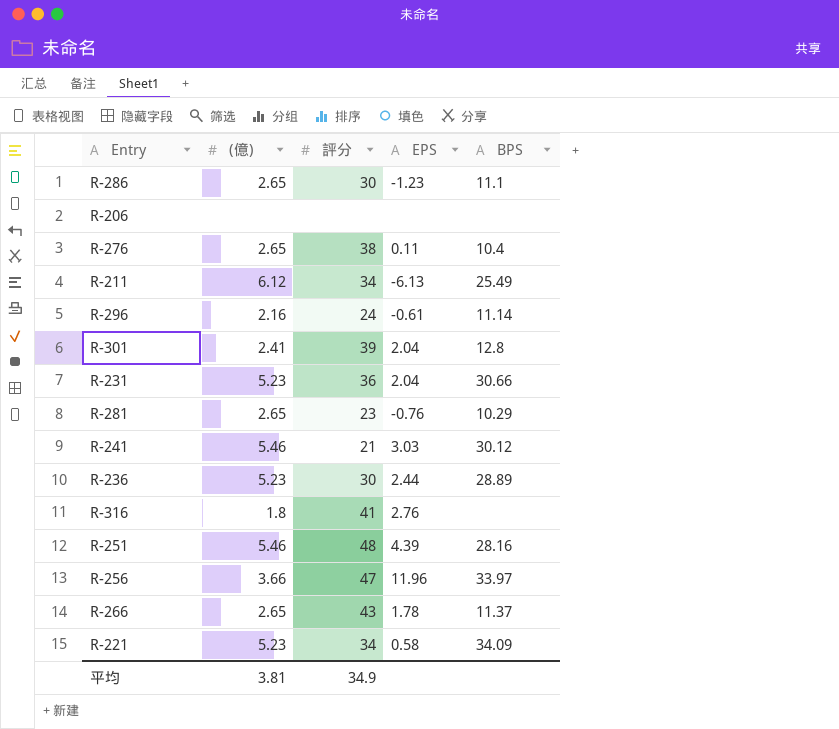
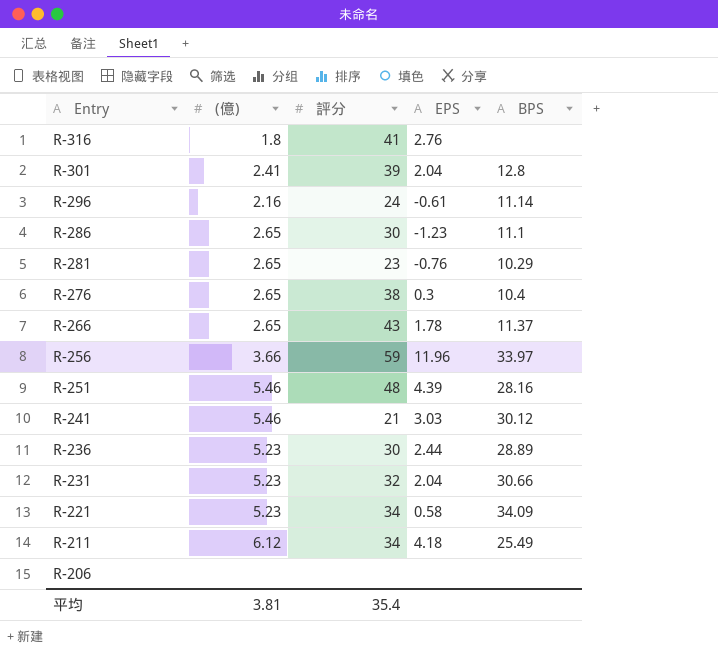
row order: none -> Entry descending
R-276 | EPS: 0.11 -> 0.3
R-256 | 評分: 47 -> 59
R-231 | 評分: 36 -> 32
R-211 | EPS: -6.13 -> 4.18
平均 | 評分: 34.9 -> 35.4

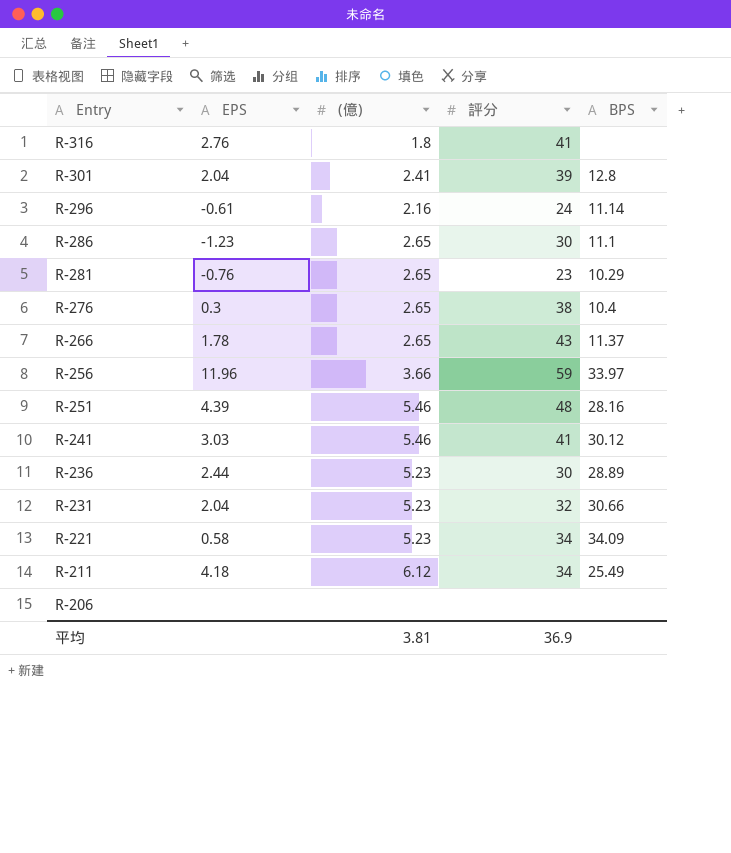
column EPS | position: 4 -> 2
R-241 | 評分: 21 -> 41
平均 | 評分: 35.4 -> 36.9

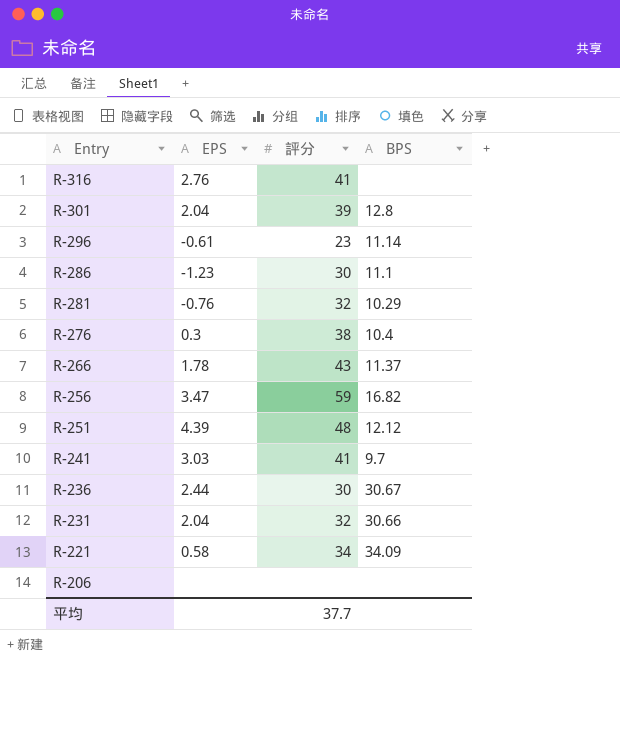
column (億) | position: 3 -> none
row R-211: 4.18 | 6.12 | 34 | 25.49 -> none
R-296 | 評分: 24 -> 23
R-281 | 評分: 23 -> 32
R-256 | EPS: 11.96 -> 3.47
R-256 | BPS: 33.97 -> 16.82
R-251 | BPS: 28.16 -> 12.12
R-241 | BPS: 30.12 -> 9.7
R-236 | BPS: 28.89 -> 30.67
平均 | 評分: 36.9 -> 37.7

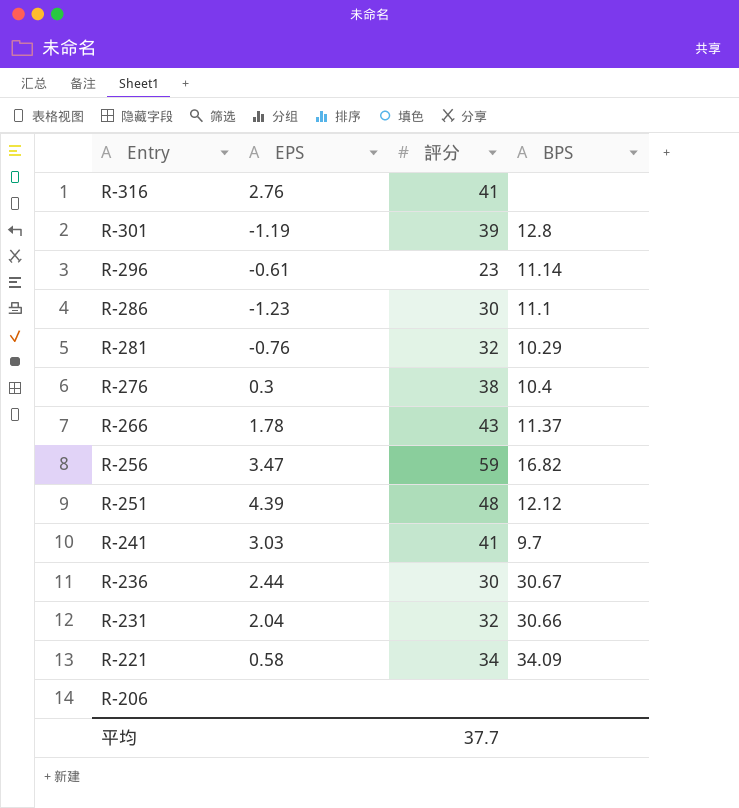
R-301 | EPS: 2.04 -> -1.19

